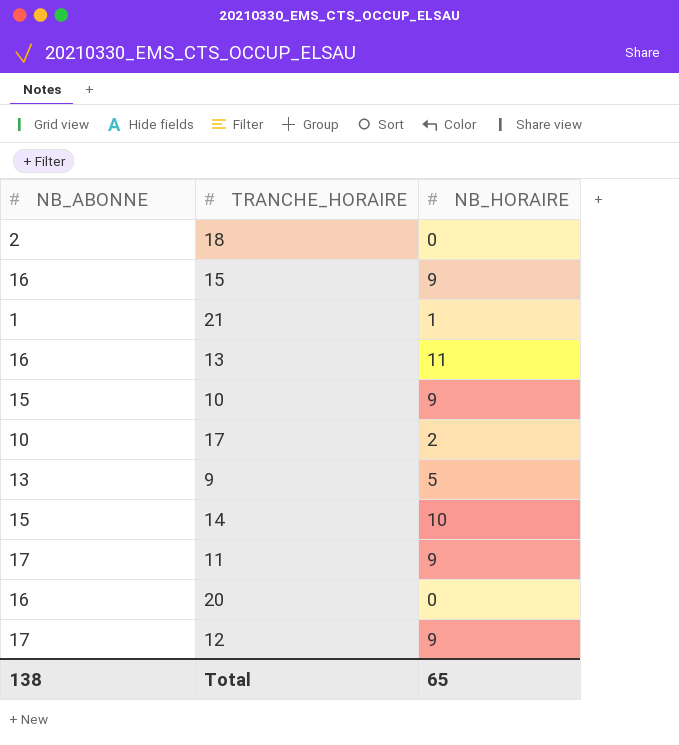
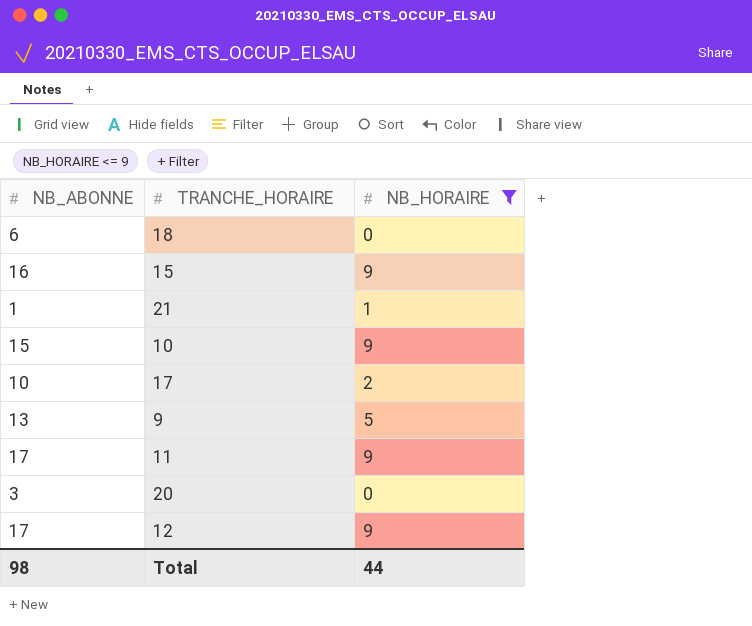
filter: none -> NB_HORAIRE <= 9
18 | NB_ABONNE: 2 -> 6
20 | NB_ABONNE: 16 -> 3
Total | NB_ABONNE: 138 -> 98
Total | NB_HORAIRE: 65 -> 44

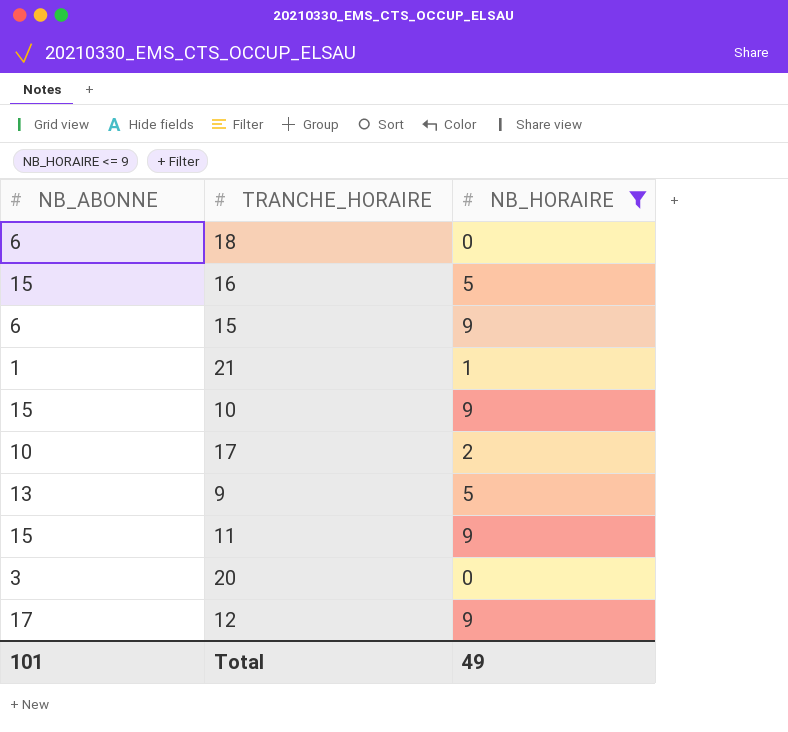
row 16: none -> 15 | 5
15 | NB_ABONNE: 16 -> 6
11 | NB_ABONNE: 17 -> 15
Total | NB_ABONNE: 98 -> 101
Total | NB_HORAIRE: 44 -> 49

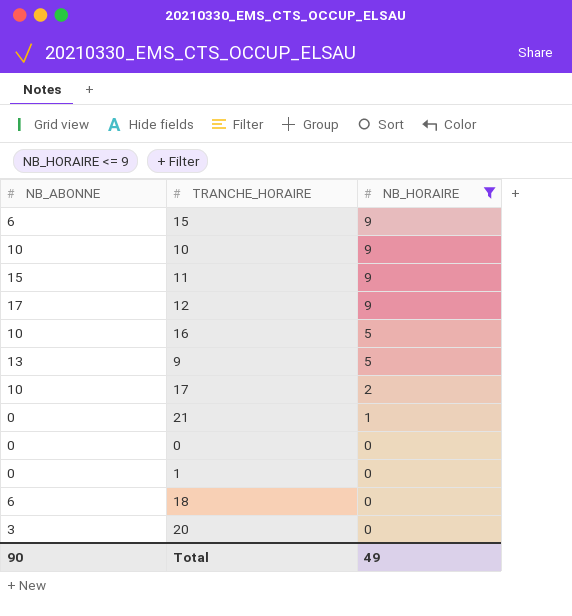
row order: none -> NB_HORAIRE descending
10 | NB_ABONNE: 15 -> 10
16 | NB_ABONNE: 15 -> 10
21 | NB_ABONNE: 1 -> 0
row 0: none -> 0 | 0
row 1: none -> 0 | 0
Total | NB_ABONNE: 101 -> 90

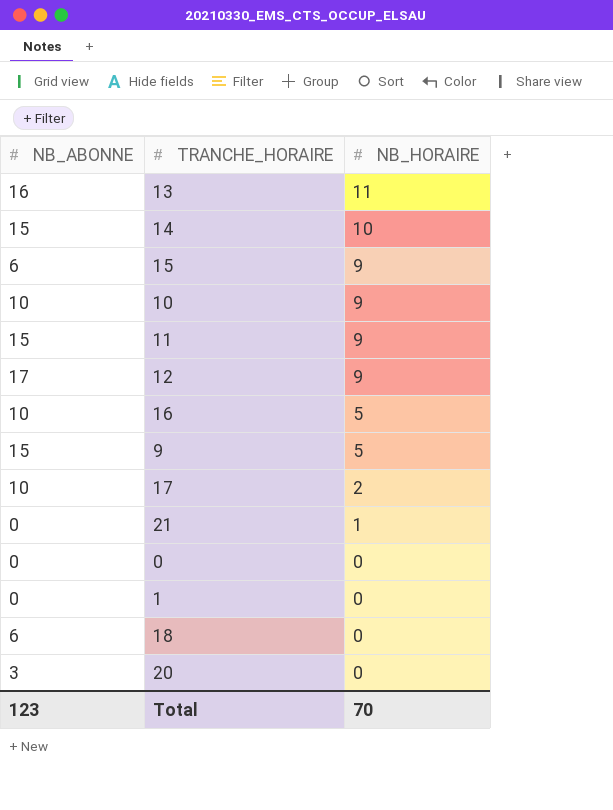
filter: NB_HORAIRE <= 9 -> none
9 | NB_ABONNE: 13 -> 15
Total | NB_ABONNE: 90 -> 123
Total | NB_HORAIRE: 49 -> 70

